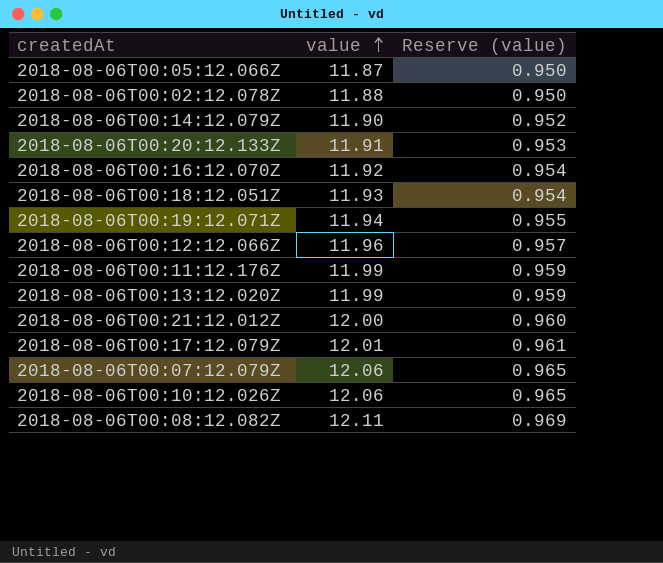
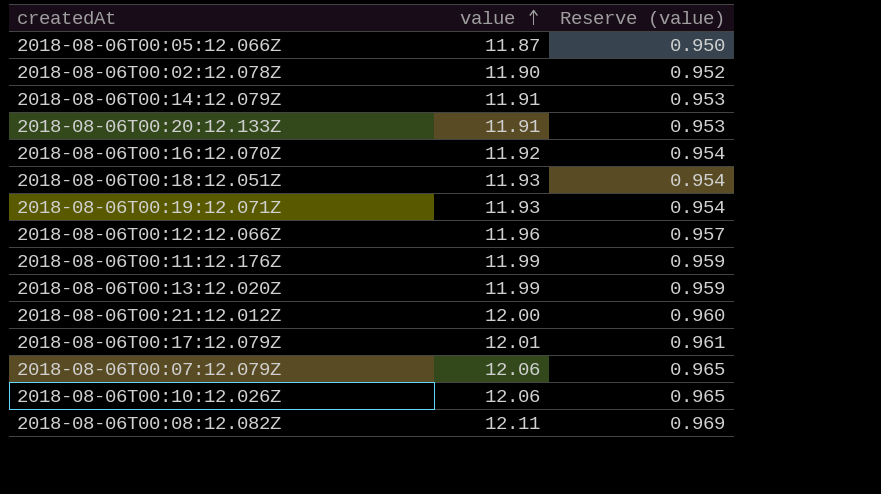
2018-08-06T00:02:12.078Z | value: 11.88 -> 11.90
2018-08-06T00:02:12.078Z | Reserve (value): 0.950 -> 0.952
2018-08-06T00:14:12.079Z | value: 11.90 -> 11.91
2018-08-06T00:14:12.079Z | Reserve (value): 0.952 -> 0.953
2018-08-06T00:19:12.071Z | value: 11.94 -> 11.93
2018-08-06T00:19:12.071Z | Reserve (value): 0.955 -> 0.954

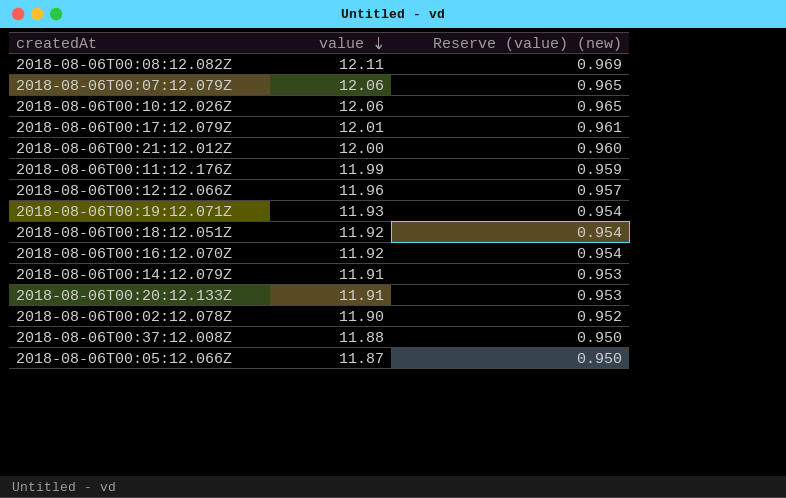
row order: value ascending -> value descending
column name: Reserve (value) -> Reserve (value) (new)
row 2018-08-06T00:13:12.020Z: 11.99 | 0.959 -> none
2018-08-06T00:18:12.051Z | value: 11.93 -> 11.92
row 2018-08-06T00:37:12.008Z: none -> 11.88 | 0.950

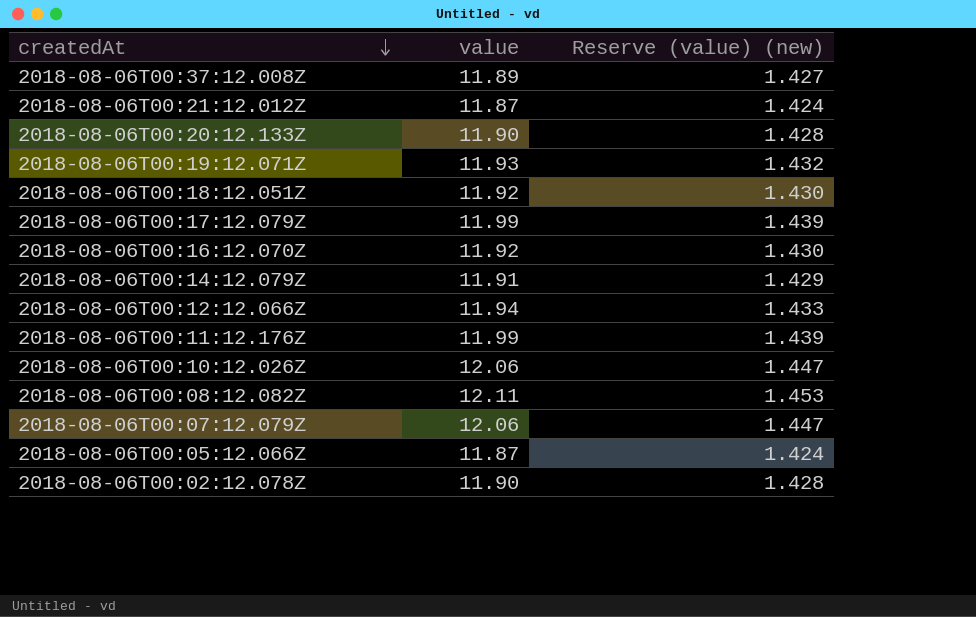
row order: value descending -> createdAt descending
column Reserve (value) (new) | formula: [value] * 0.08 -> [value] * 0.12
2018-08-06T00:37:12.008Z | value: 11.88 -> 11.89
2018-08-06T00:21:12.012Z | value: 12.00 -> 11.87
2018-08-06T00:20:12.133Z | value: 11.91 -> 11.90
2018-08-06T00:17:12.079Z | value: 12.01 -> 11.99
2018-08-06T00:12:12.066Z | value: 11.96 -> 11.94

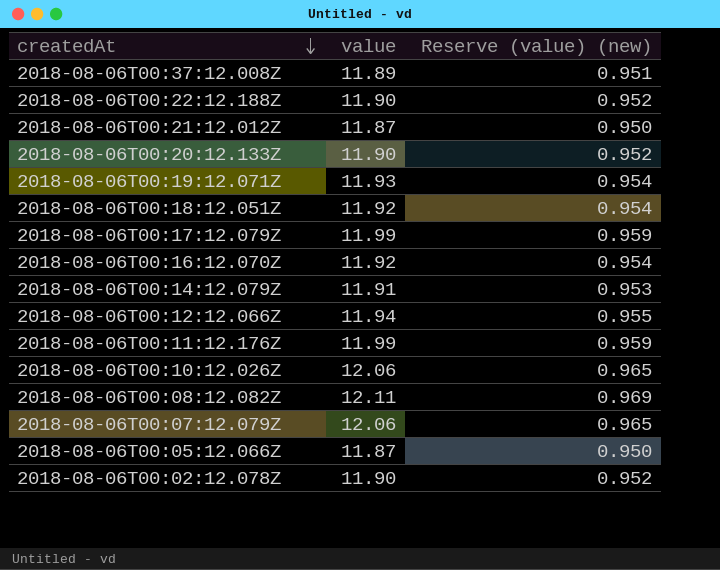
column Reserve (value) (new) | formula: [value] * 0.12 -> [value] * 0.08
row 2018-08-06T00:22:12.188Z: none -> 11.90 | 0.952

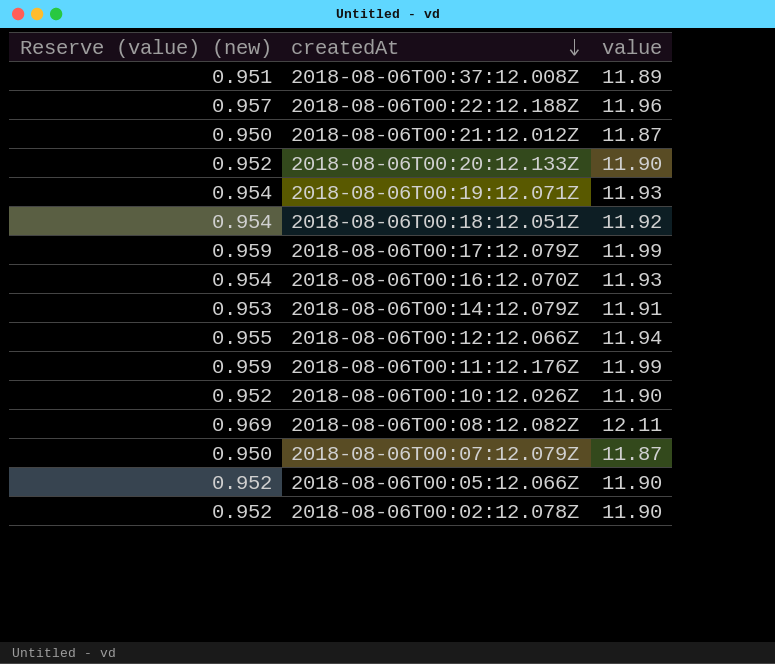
column Reserve (value) (new) | position: 3 -> 1
2018-08-06T00:22:12.188Z | Reserve (value) (new): 0.952 -> 0.957
2018-08-06T00:22:12.188Z | value: 11.90 -> 11.96
2018-08-06T00:16:12.070Z | value: 11.92 -> 11.93
2018-08-06T00:10:12.026Z | Reserve (value) (new): 0.965 -> 0.952
2018-08-06T00:10:12.026Z | value: 12.06 -> 11.90
2018-08-06T00:07:12.079Z | Reserve (value) (new): 0.965 -> 0.950
2018-08-06T00:07:12.079Z | value: 12.06 -> 11.87
2018-08-06T00:05:12.066Z | Reserve (value) (new): 0.950 -> 0.952
2018-08-06T00:05:12.066Z | value: 11.87 -> 11.90

